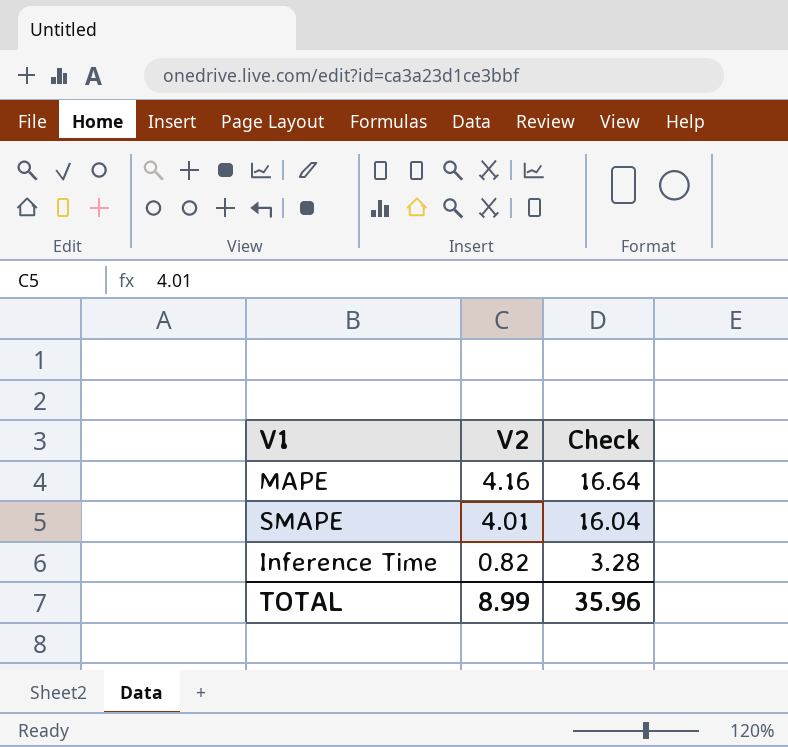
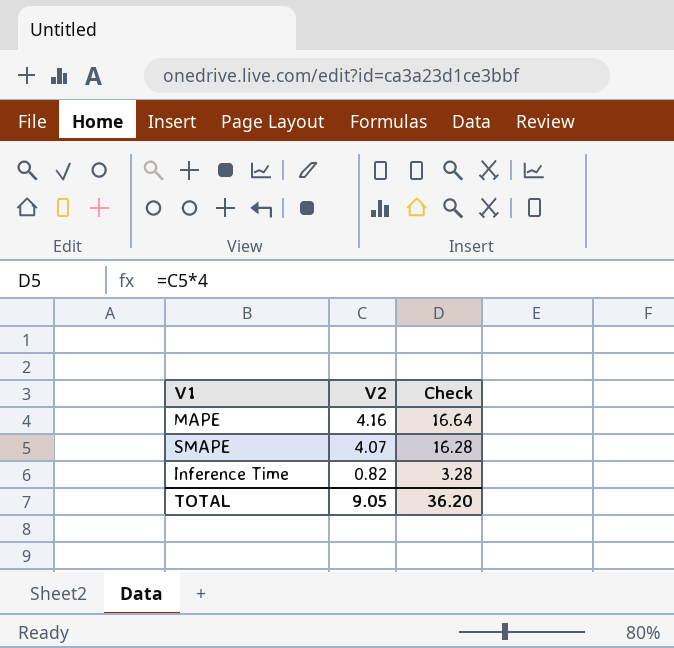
SMAPE | V2: 4.01 -> 4.07
SMAPE | Check: 16.04 -> 16.28
TOTAL | V2: 8.99 -> 9.05
TOTAL | Check: 35.96 -> 36.20

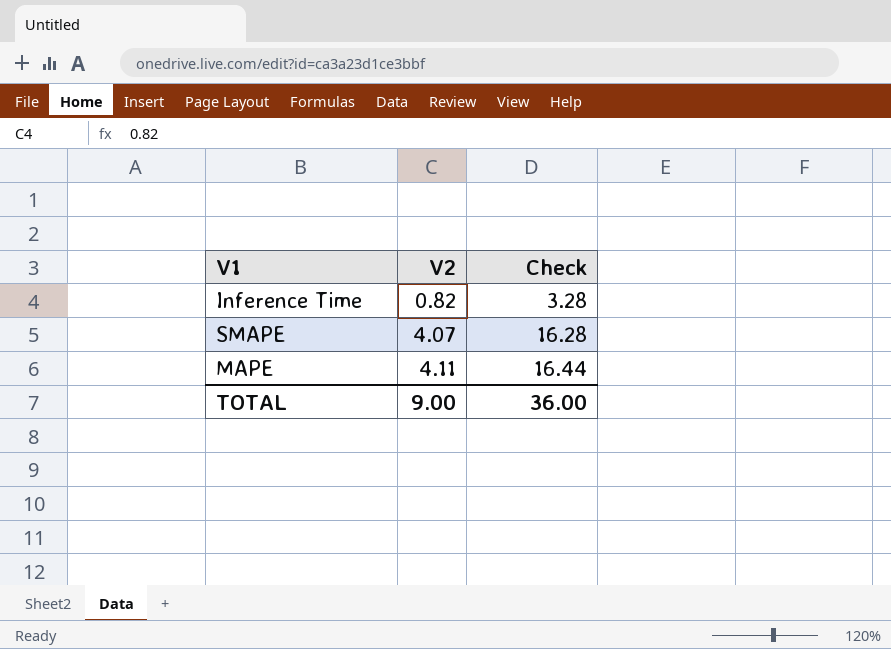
row order: V2 descending -> V2 ascending
MAPE | V2: 4.16 -> 4.11
MAPE | Check: 16.64 -> 16.44
TOTAL | V2: 9.05 -> 9.00
TOTAL | Check: 36.20 -> 36.00

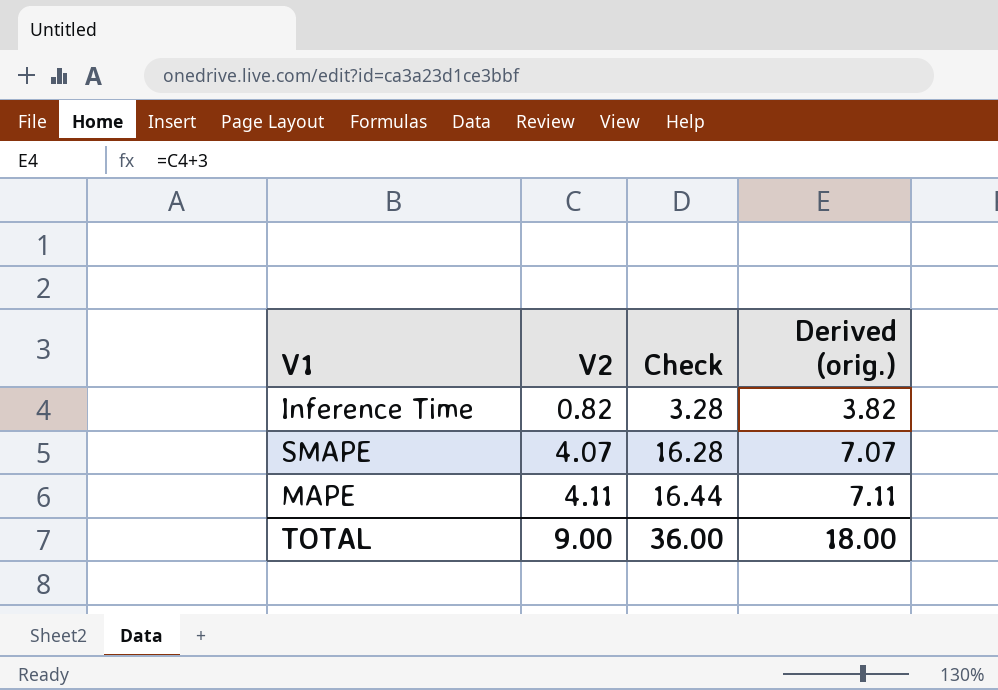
column Derived (orig.) | formula: none -> [V2] + 3

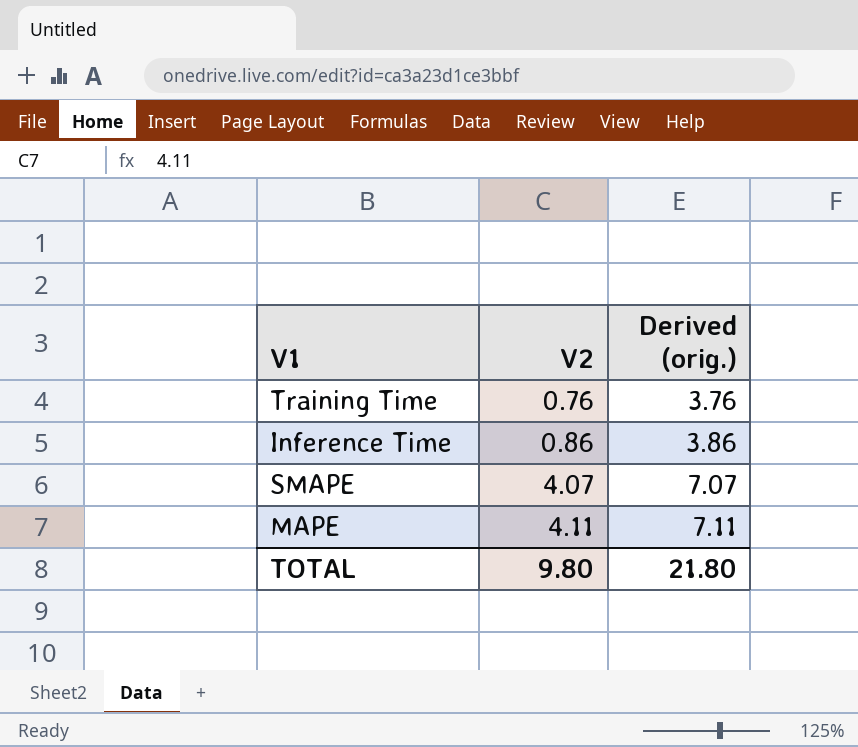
column Check | formula: [V2] * 4 -> none
row Training Time: none -> 0.76 | 3.76
Inference Time | V2: 0.82 -> 0.86
Inference Time | Derived (orig.): 3.82 -> 3.86
TOTAL | V2: 9.00 -> 9.80
TOTAL | Derived (orig.): 18.00 -> 21.80

